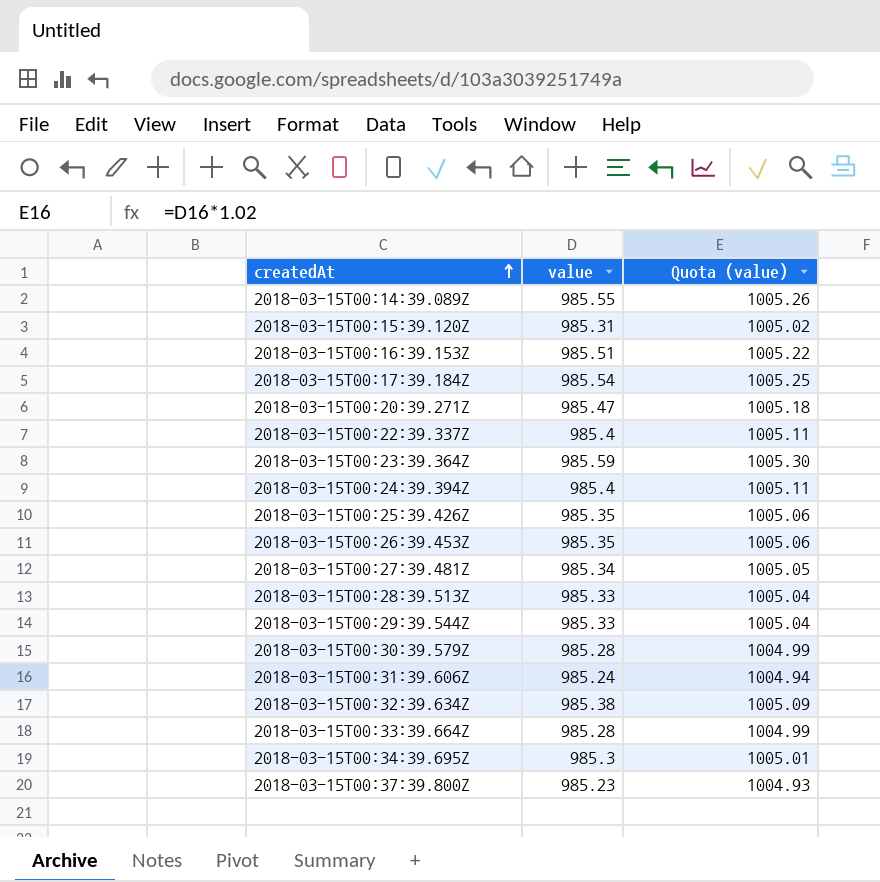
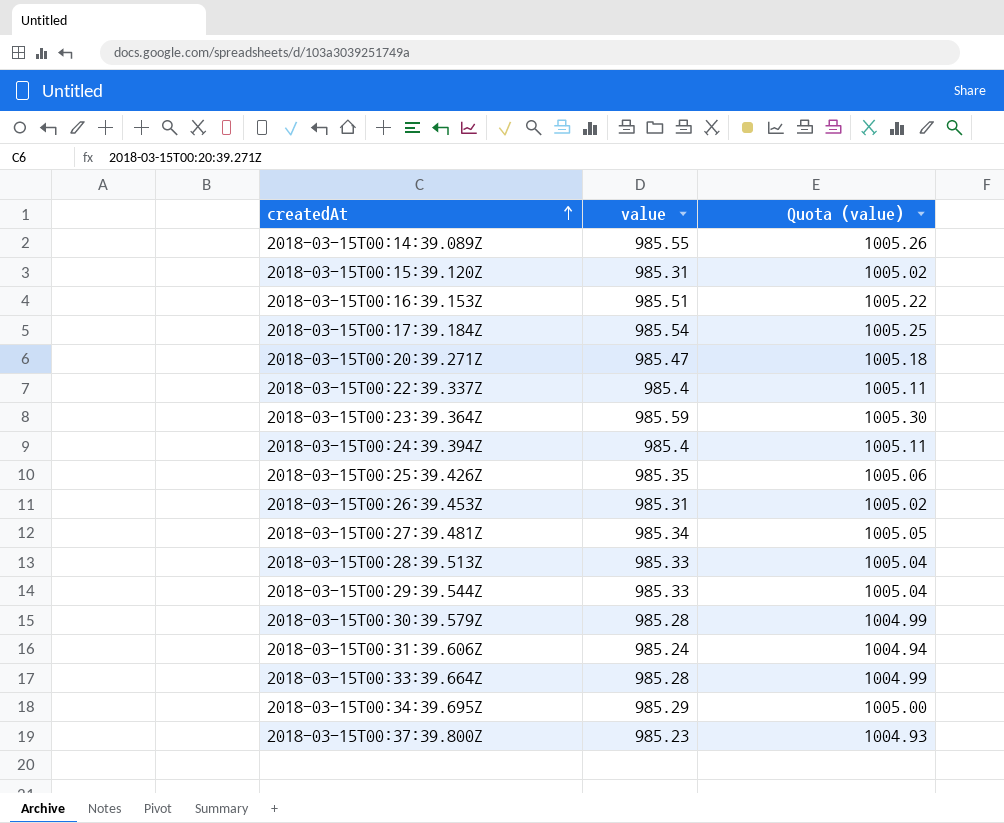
row 2018-03-15T00:32:39.634Z: 985.38 | 1005.09 -> none
2018-03-15T00:26:39.453Z | value: 985.35 -> 985.31
2018-03-15T00:26:39.453Z | Quota (value): 1005.06 -> 1005.02
2018-03-15T00:34:39.695Z | value: 985.3 -> 985.29
2018-03-15T00:34:39.695Z | Quota (value): 1005.01 -> 1005.00

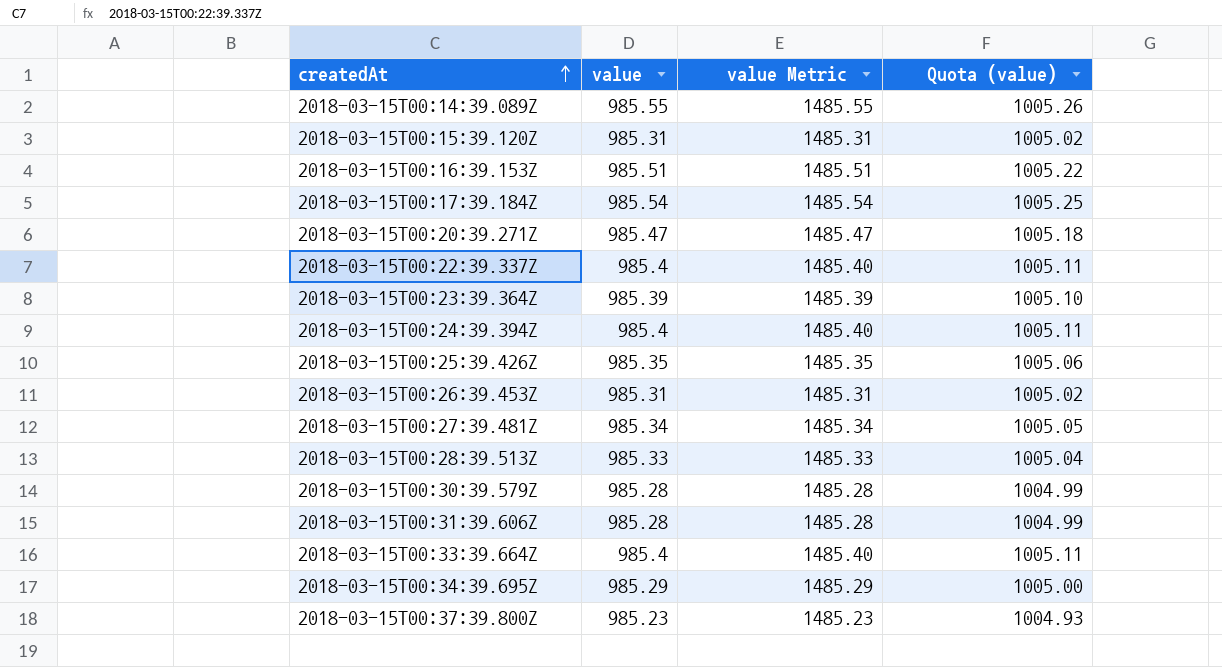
column value Metric | formula: none -> [value] + 500
row 2018-03-15T00:29:39.544Z: 985.33 | 1005.04 -> none
2018-03-15T00:23:39.364Z | value: 985.59 -> 985.39
2018-03-15T00:23:39.364Z | Quota (value): 1005.30 -> 1005.10
2018-03-15T00:31:39.606Z | value: 985.24 -> 985.28
2018-03-15T00:31:39.606Z | Quota (value): 1004.94 -> 1004.99
2018-03-15T00:33:39.664Z | value: 985.28 -> 985.4
2018-03-15T00:33:39.664Z | Quota (value): 1004.99 -> 1005.11

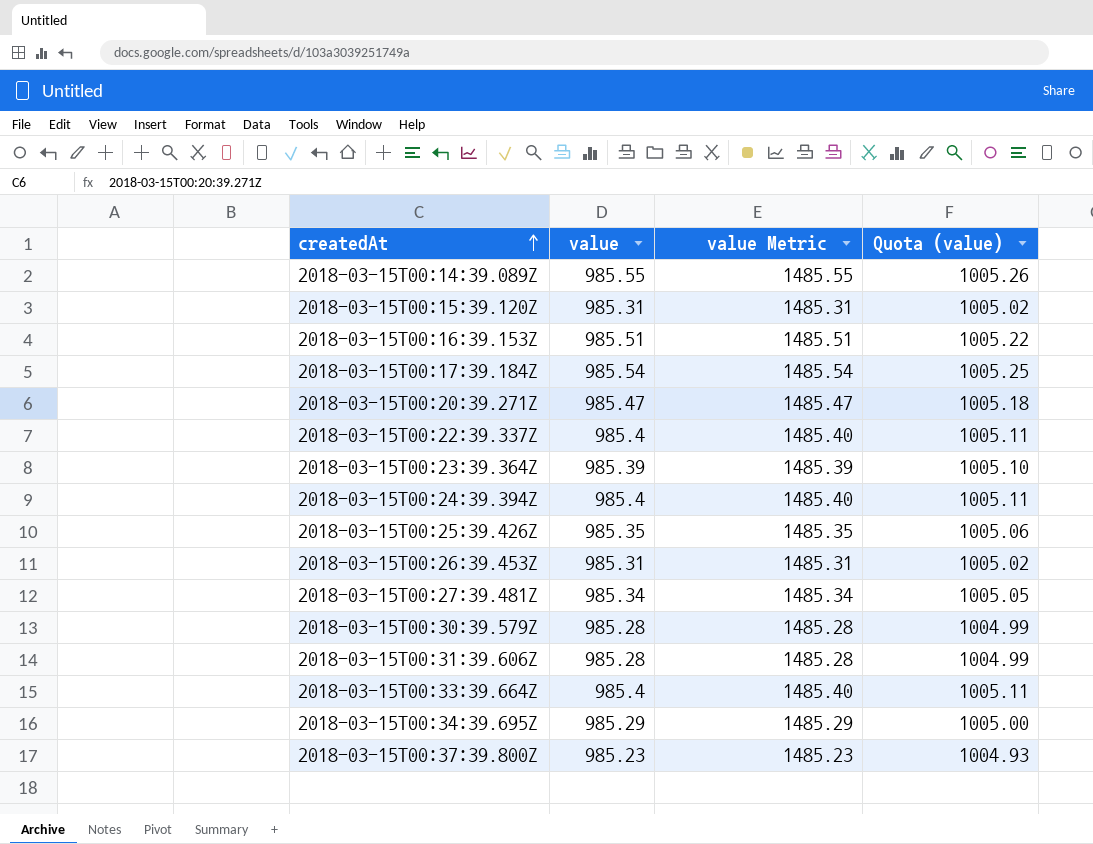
row 2018-03-15T00:28:39.513Z: 985.33 | 1485.33 | 1005.04 -> none

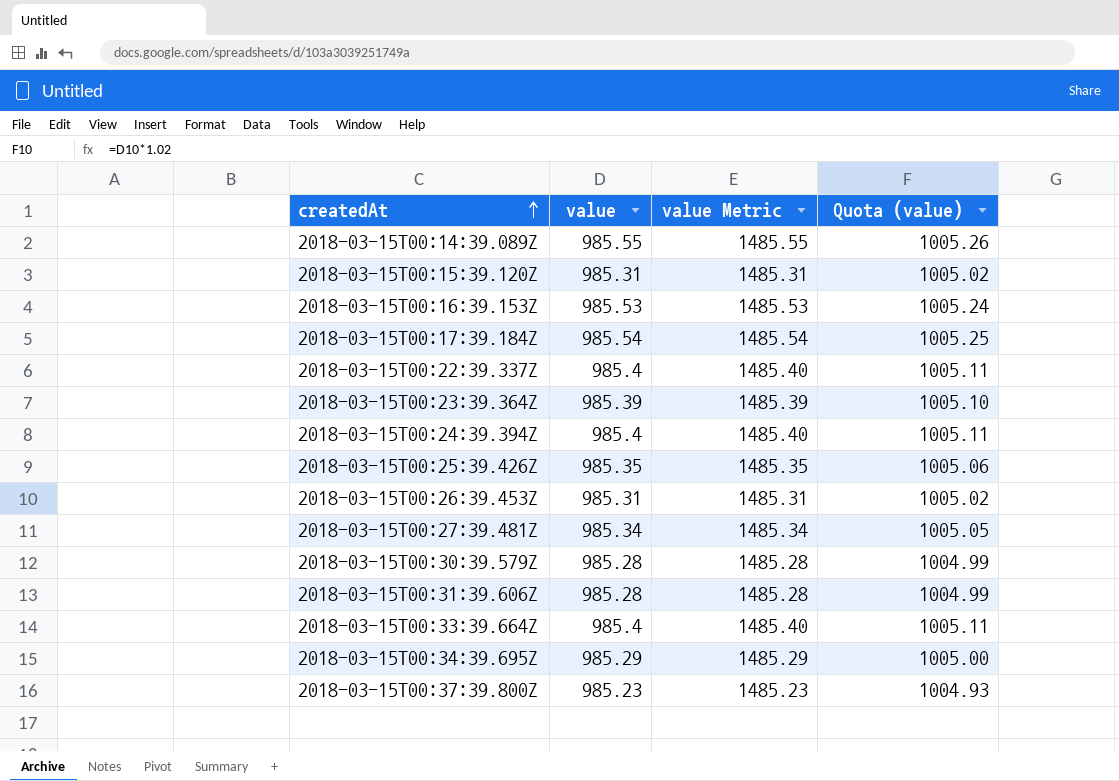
row 2018-03-15T00:20:39.271Z: 985.47 | 1485.47 | 1005.18 -> none
2018-03-15T00:16:39.153Z | value: 985.51 -> 985.53
2018-03-15T00:16:39.153Z | value Metric: 1485.51 -> 1485.53
2018-03-15T00:16:39.153Z | Quota (value): 1005.22 -> 1005.24

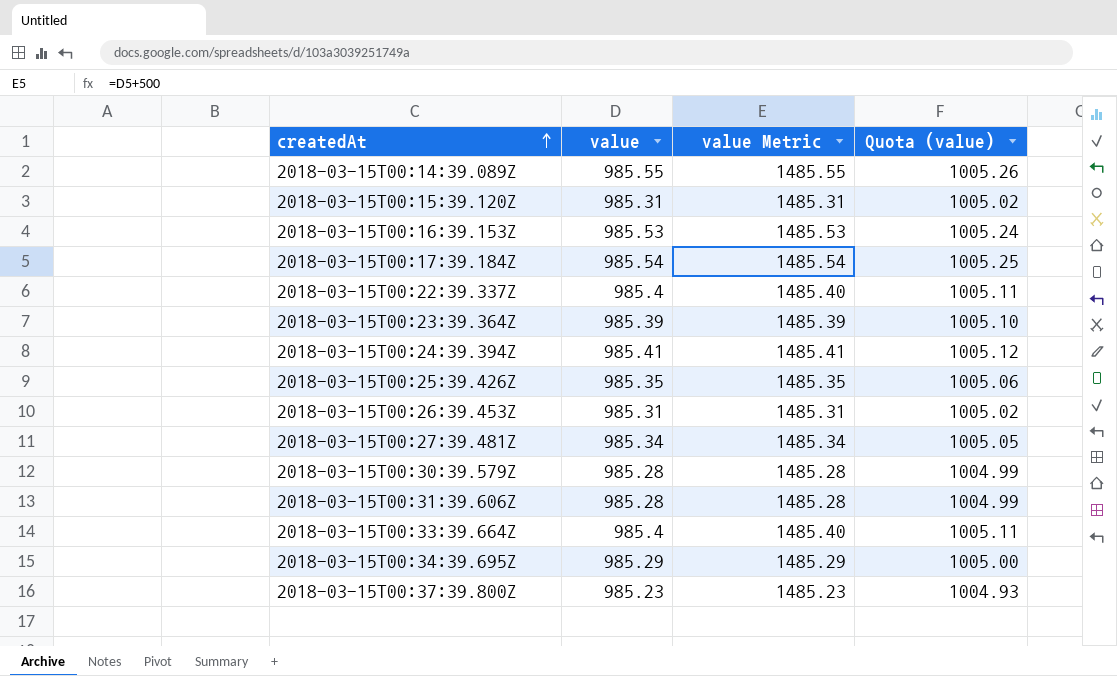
2018-03-15T00:24:39.394Z | value: 985.4 -> 985.41
2018-03-15T00:24:39.394Z | value Metric: 1485.40 -> 1485.41
2018-03-15T00:24:39.394Z | Quota (value): 1005.11 -> 1005.12

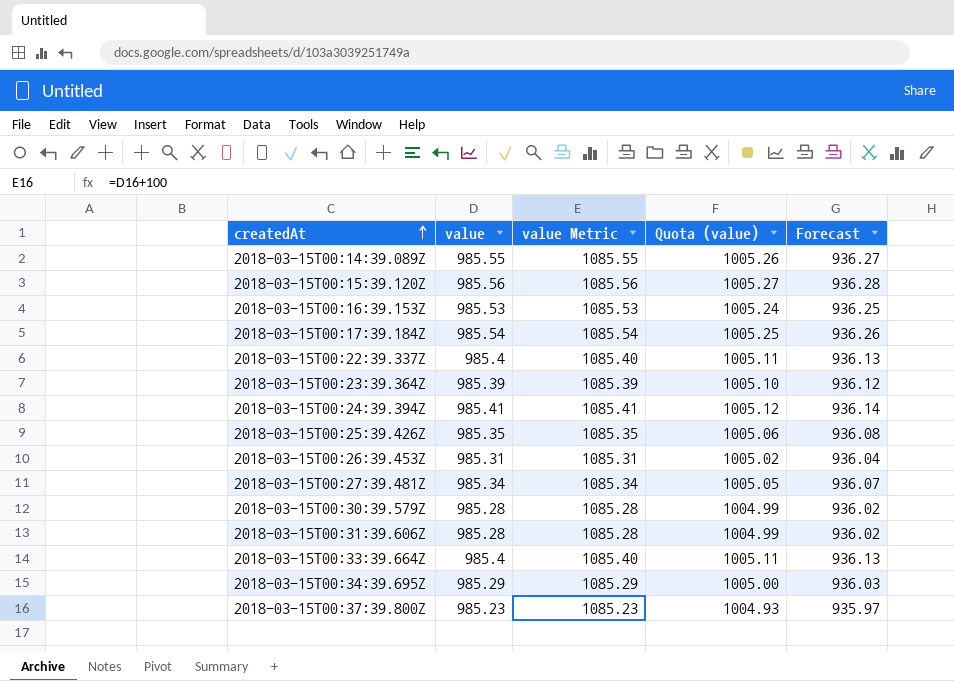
column value Metric | formula: [value] + 500 -> [value] + 100
column Forecast | formula: none -> [value] * 0.95
2018-03-15T00:15:39.120Z | value: 985.31 -> 985.56
2018-03-15T00:15:39.120Z | Quota (value): 1005.02 -> 1005.27

